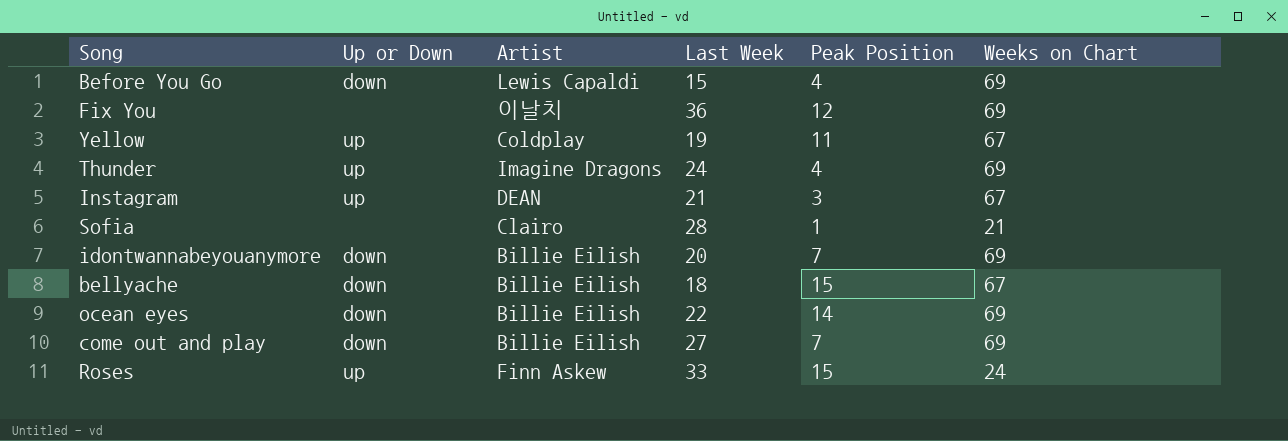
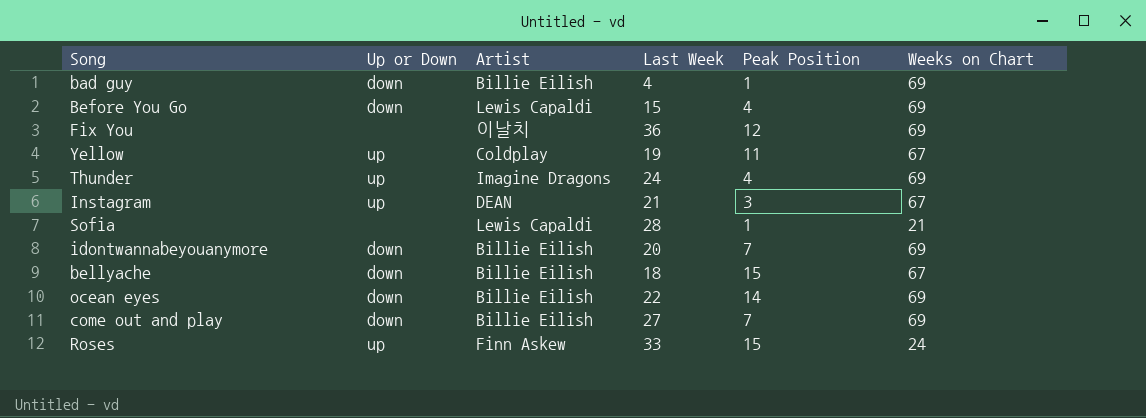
row bad guy: none -> down | Billie Eilish | 4 | 1 | 69
Sofia | Artist: Clairo -> Lewis Capaldi

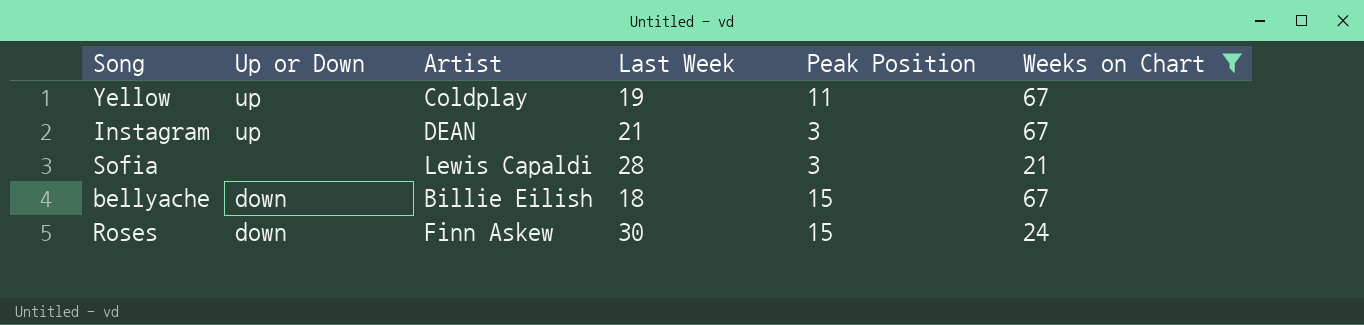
filter: none -> Weeks on Chart != 69
Sofia | Peak Position: 1 -> 3
Roses | Up or Down: up -> down
Roses | Last Week: 33 -> 30

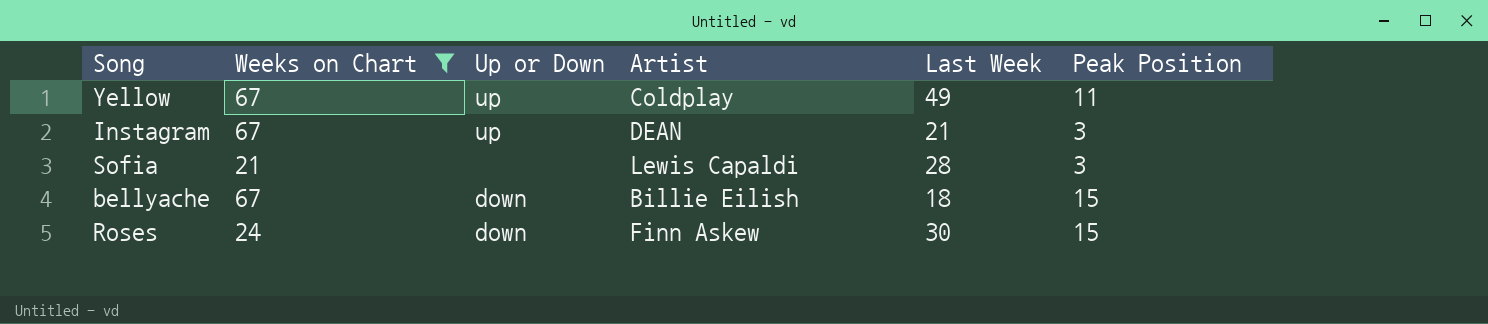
column Weeks on Chart | position: 6 -> 2
Yellow | Last Week: 19 -> 49

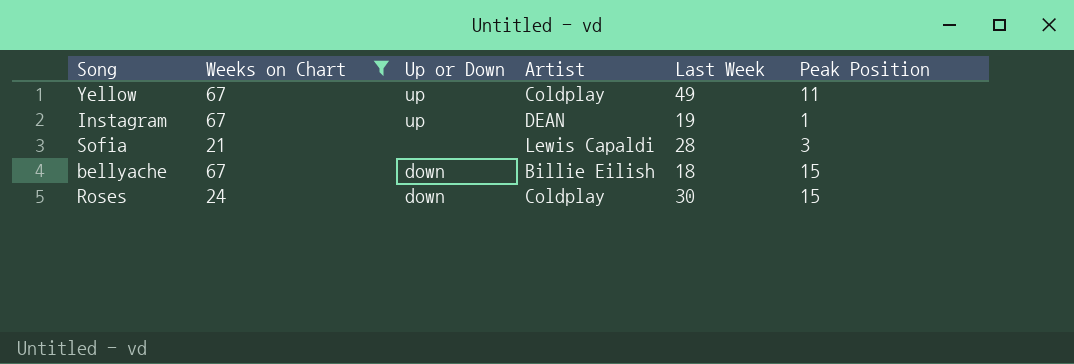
Instagram | Last Week: 21 -> 19
Instagram | Peak Position: 3 -> 1
Roses | Artist: Finn Askew -> Coldplay

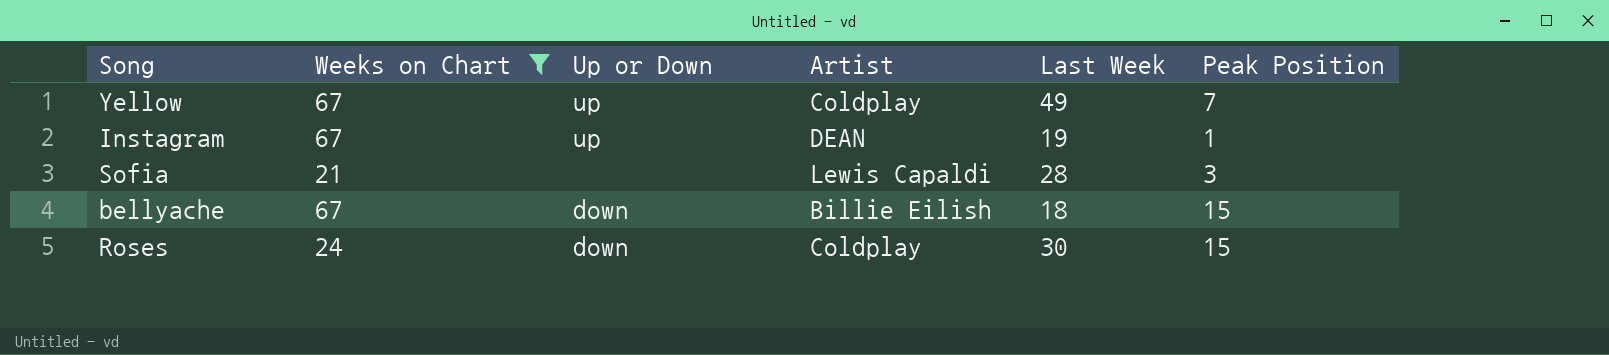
Yellow | Peak Position: 11 -> 7

